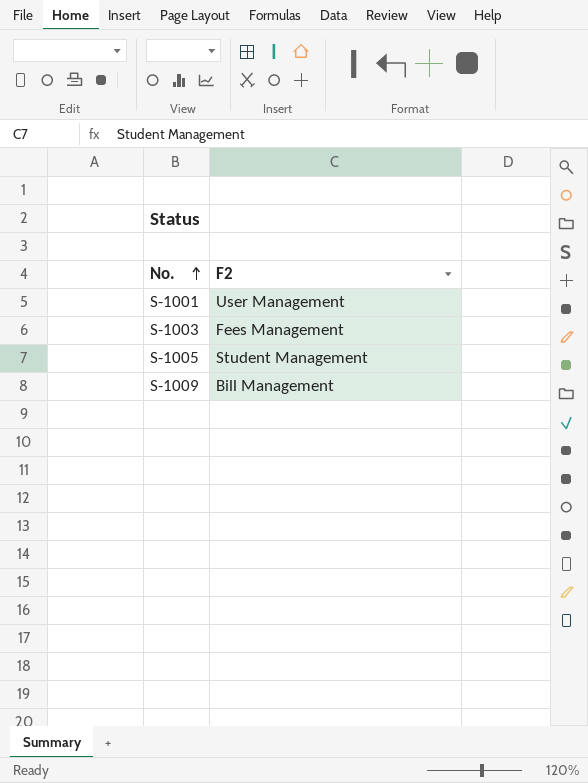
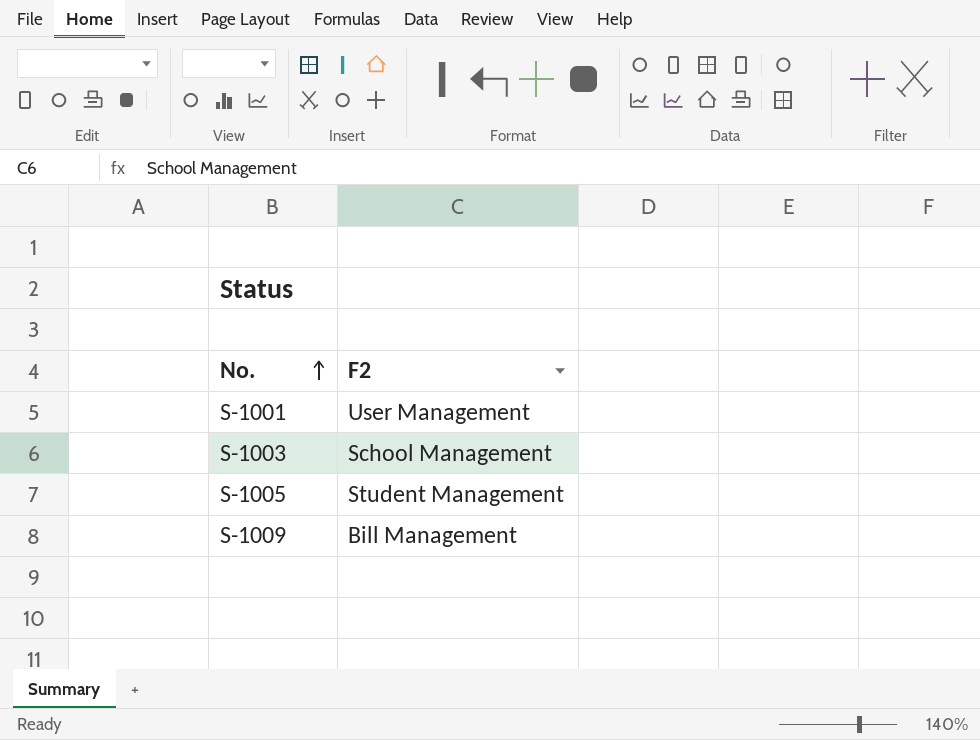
S-1003 | F2: Fees Management -> School Management

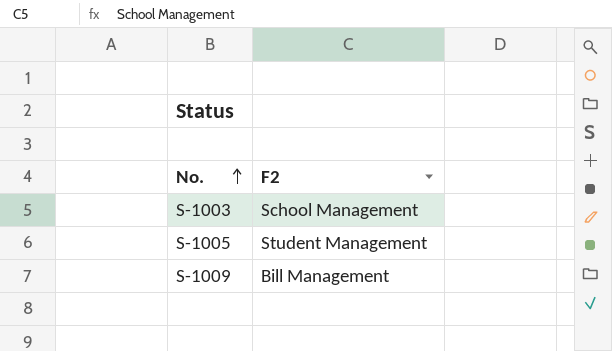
row S-1001: User Management -> none

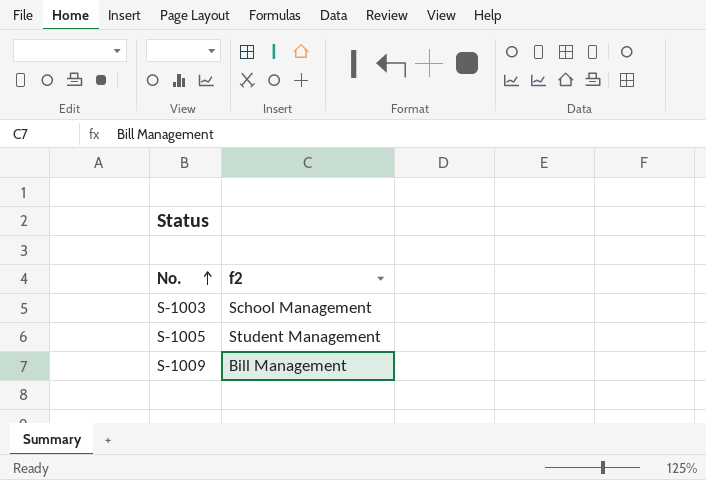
column name: F2 -> f2

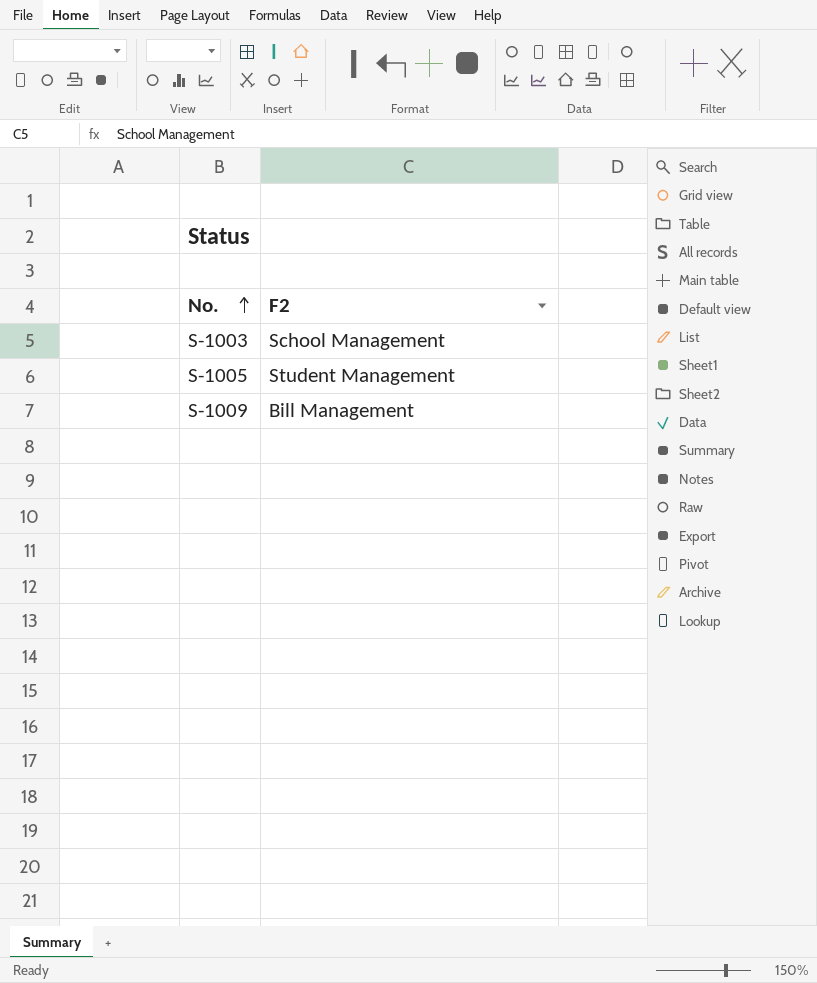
column name: f2 -> F2

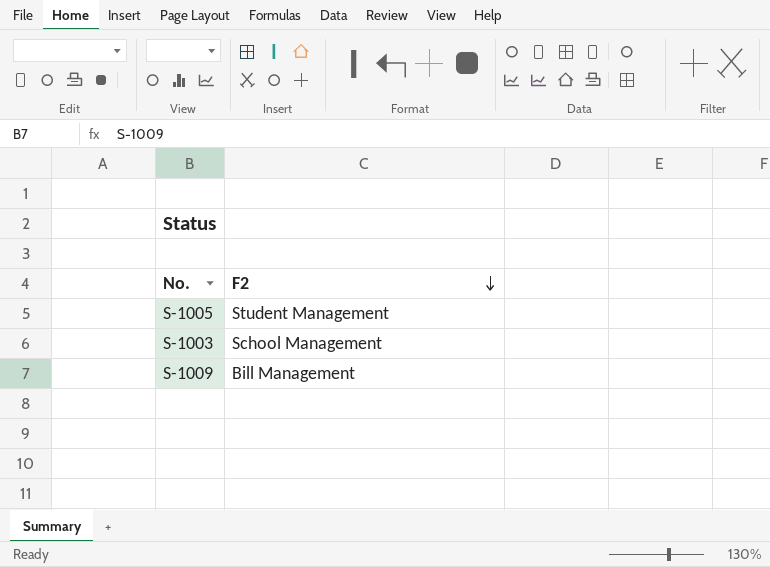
row order: No. ascending -> F2 descending

